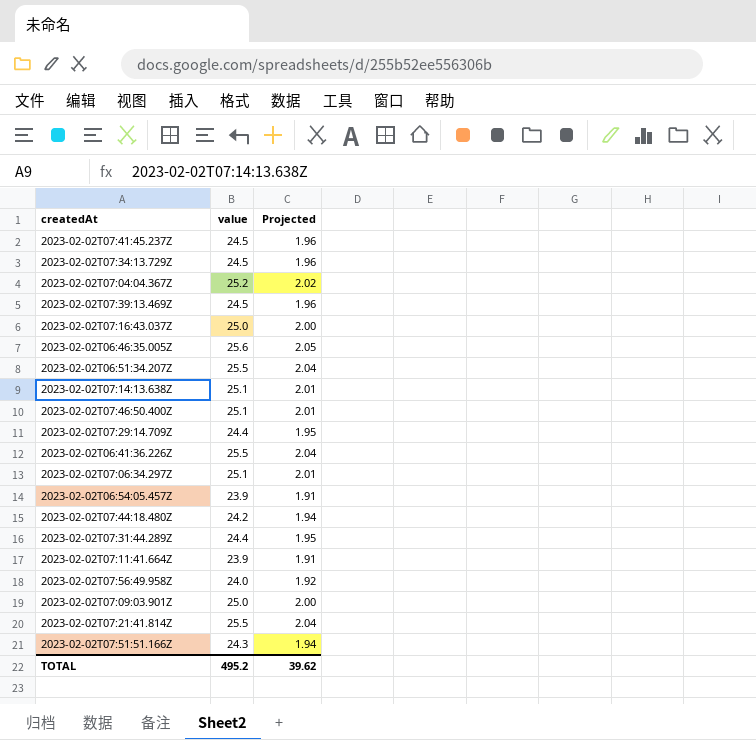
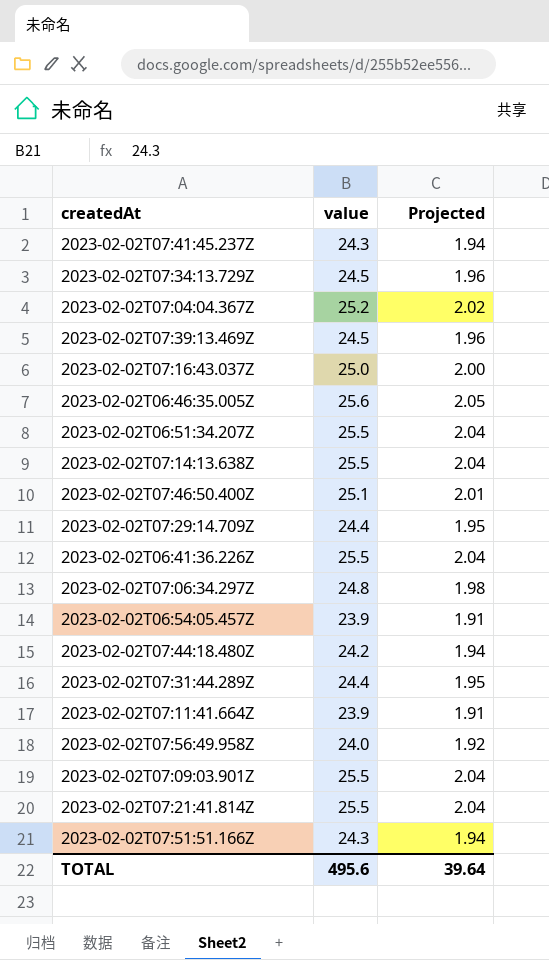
2023-02-02T07:41:45.237Z | value: 24.5 -> 24.3
2023-02-02T07:41:45.237Z | Projected: 1.96 -> 1.94
2023-02-02T07:14:13.638Z | value: 25.1 -> 25.5
2023-02-02T07:14:13.638Z | Projected: 2.01 -> 2.04
2023-02-02T07:06:34.297Z | value: 25.1 -> 24.8
2023-02-02T07:06:34.297Z | Projected: 2.01 -> 1.98
2023-02-02T07:09:03.901Z | value: 25.0 -> 25.5
2023-02-02T07:09:03.901Z | Projected: 2.00 -> 2.04
TOTAL | value: 495.2 -> 495.6
TOTAL | Projected: 39.62 -> 39.64

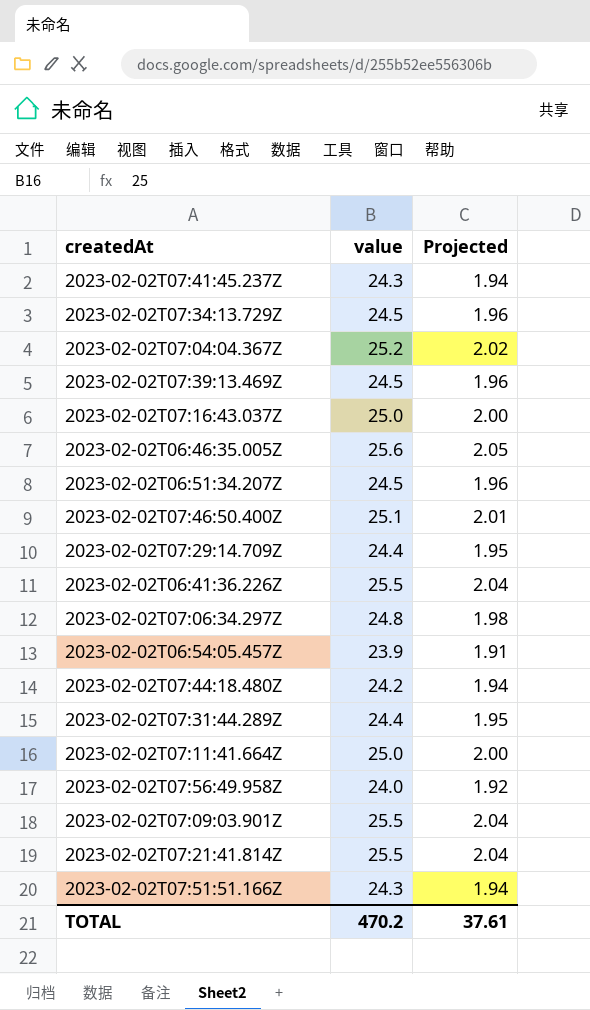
row 2023-02-02T07:14:13.638Z: 25.5 | 2.04 -> none
2023-02-02T06:51:34.207Z | value: 25.5 -> 24.5
2023-02-02T06:51:34.207Z | Projected: 2.04 -> 1.96
2023-02-02T07:11:41.664Z | value: 23.9 -> 25.0
2023-02-02T07:11:41.664Z | Projected: 1.91 -> 2.00
TOTAL | value: 495.6 -> 470.2
TOTAL | Projected: 39.64 -> 37.61

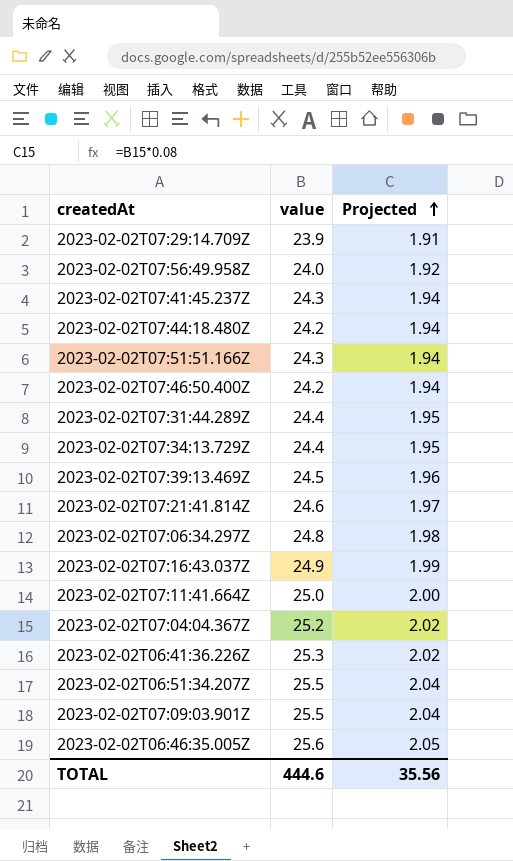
row order: none -> Projected ascending
row 2023-02-02T06:54:05.457Z: 23.9 | 1.91 -> none
2023-02-02T07:29:14.709Z | value: 24.4 -> 23.9
2023-02-02T07:29:14.709Z | Projected: 1.95 -> 1.91
2023-02-02T07:46:50.400Z | value: 25.1 -> 24.2
2023-02-02T07:46:50.400Z | Projected: 2.01 -> 1.94
2023-02-02T07:34:13.729Z | value: 24.5 -> 24.4
2023-02-02T07:34:13.729Z | Projected: 1.96 -> 1.95
2023-02-02T07:21:41.814Z | value: 25.5 -> 24.6
2023-02-02T07:21:41.814Z | Projected: 2.04 -> 1.97
2023-02-02T07:16:43.037Z | value: 25.0 -> 24.9
2023-02-02T07:16:43.037Z | Projected: 2.00 -> 1.99
2023-02-02T06:41:36.226Z | value: 25.5 -> 25.3
2023-02-02T06:41:36.226Z | Projected: 2.04 -> 2.02
2023-02-02T06:51:34.207Z | value: 24.5 -> 25.5
2023-02-02T06:51:34.207Z | Projected: 1.96 -> 2.04
TOTAL | value: 470.2 -> 444.6
TOTAL | Projected: 37.61 -> 35.56

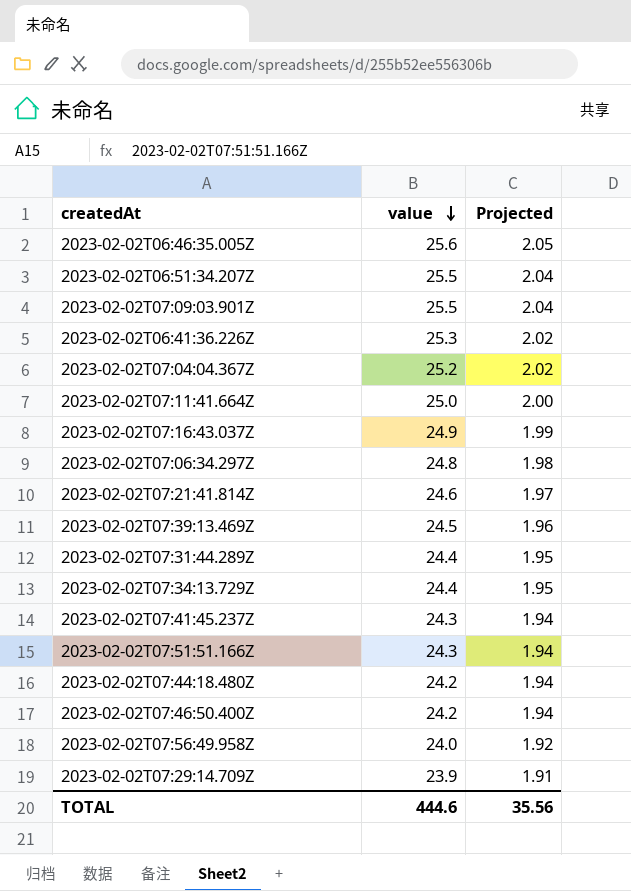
row order: Projected ascending -> value descending

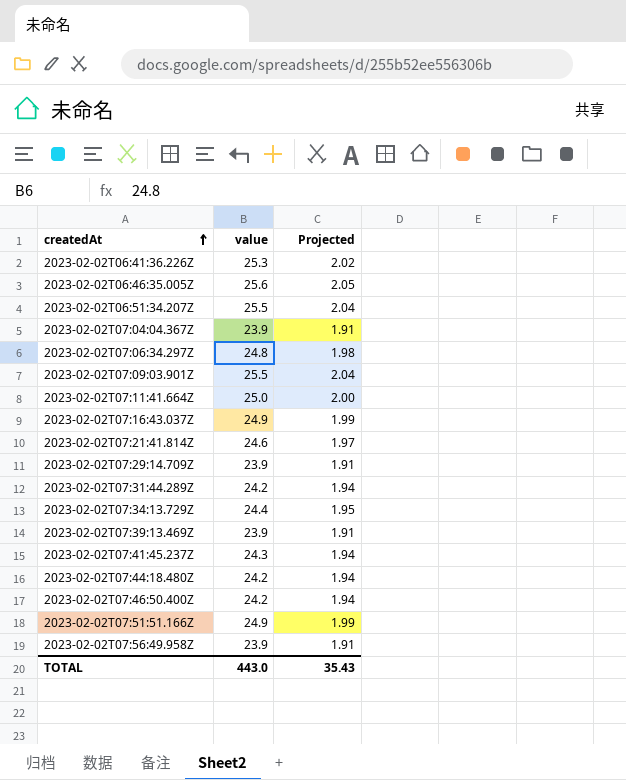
row order: value descending -> createdAt ascending
2023-02-02T07:04:04.367Z | value: 25.2 -> 23.9
2023-02-02T07:04:04.367Z | Projected: 2.02 -> 1.91
2023-02-02T07:31:44.289Z | value: 24.4 -> 24.2
2023-02-02T07:31:44.289Z | Projected: 1.95 -> 1.94
2023-02-02T07:39:13.469Z | value: 24.5 -> 23.9
2023-02-02T07:39:13.469Z | Projected: 1.96 -> 1.91
2023-02-02T07:51:51.166Z | value: 24.3 -> 24.9
2023-02-02T07:51:51.166Z | Projected: 1.94 -> 1.99
2023-02-02T07:56:49.958Z | value: 24.0 -> 23.9
2023-02-02T07:56:49.958Z | Projected: 1.92 -> 1.91
TOTAL | value: 444.6 -> 443.0
TOTAL | Projected: 35.56 -> 35.43

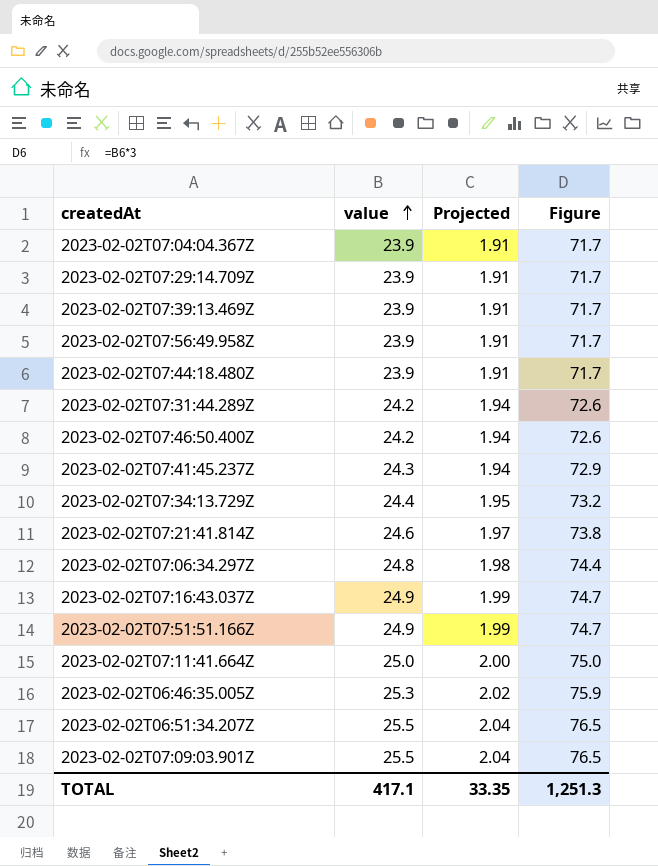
row order: createdAt ascending -> value ascending
column Figure | formula: none -> [value] * 3
row 2023-02-02T06:41:36.226Z: 25.3 | 2.02 -> none
2023-02-02T07:44:18.480Z | value: 24.2 -> 23.9
2023-02-02T07:44:18.480Z | Projected: 1.94 -> 1.91
2023-02-02T06:46:35.005Z | value: 25.6 -> 25.3
2023-02-02T06:46:35.005Z | Projected: 2.05 -> 2.02
TOTAL | value: 443.0 -> 417.1
TOTAL | Projected: 35.43 -> 33.35

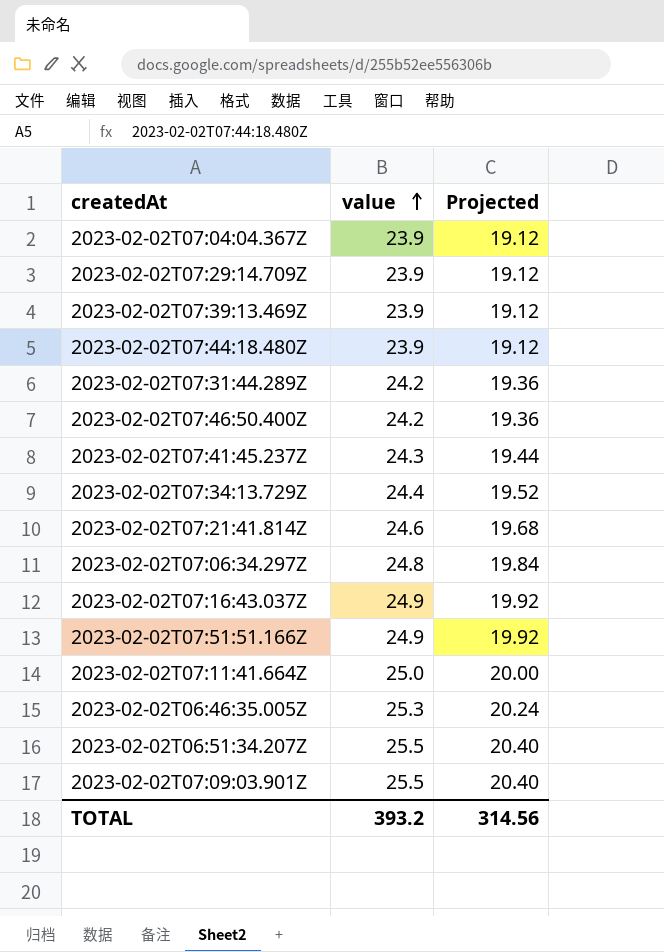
column Figure | formula: [value] * 3 -> none
column Projected | formula: [value] * 0.08 -> [value] * 0.8
row 2023-02-02T07:56:49.958Z: 23.9 | 1.91 | 71.7 -> none
TOTAL | value: 417.1 -> 393.2
TOTAL | Projected: 33.35 -> 314.56

